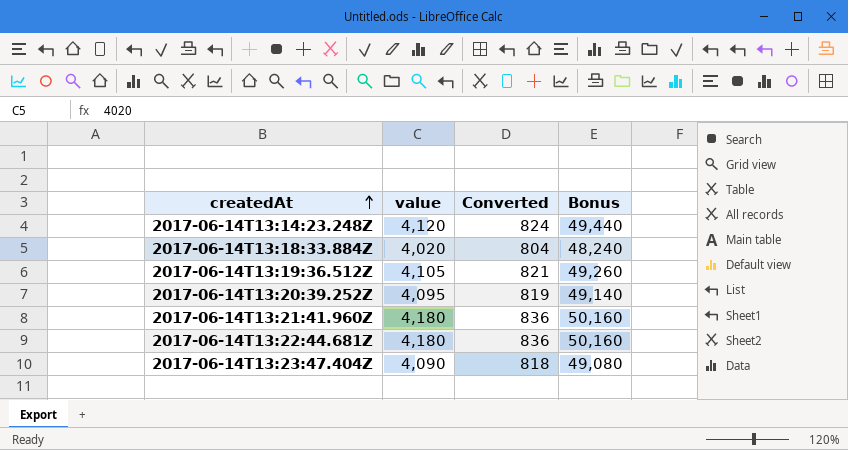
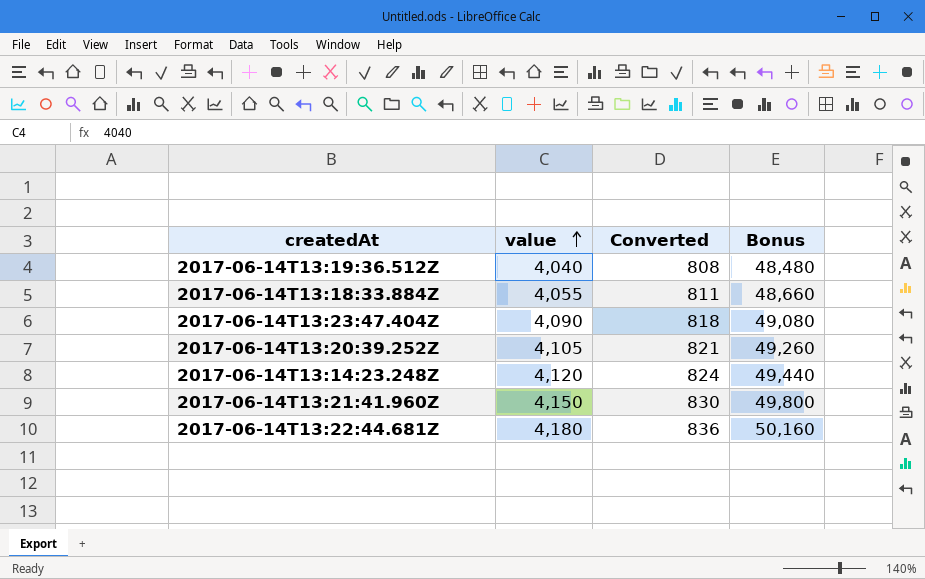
row order: createdAt ascending -> value ascending
2017-06-14T13:19:36.512Z | value: 4,105 -> 4,040
2017-06-14T13:19:36.512Z | Converted: 821 -> 808
2017-06-14T13:19:36.512Z | Bonus: 49,260 -> 48,480
2017-06-14T13:18:33.884Z | value: 4,020 -> 4,055
2017-06-14T13:18:33.884Z | Converted: 804 -> 811
2017-06-14T13:18:33.884Z | Bonus: 48,240 -> 48,660
2017-06-14T13:20:39.252Z | value: 4,095 -> 4,105
2017-06-14T13:20:39.252Z | Converted: 819 -> 821
2017-06-14T13:20:39.252Z | Bonus: 49,140 -> 49,260
2017-06-14T13:21:41.960Z | value: 4,180 -> 4,150
2017-06-14T13:21:41.960Z | Converted: 836 -> 830
2017-06-14T13:21:41.960Z | Bonus: 50,160 -> 49,800

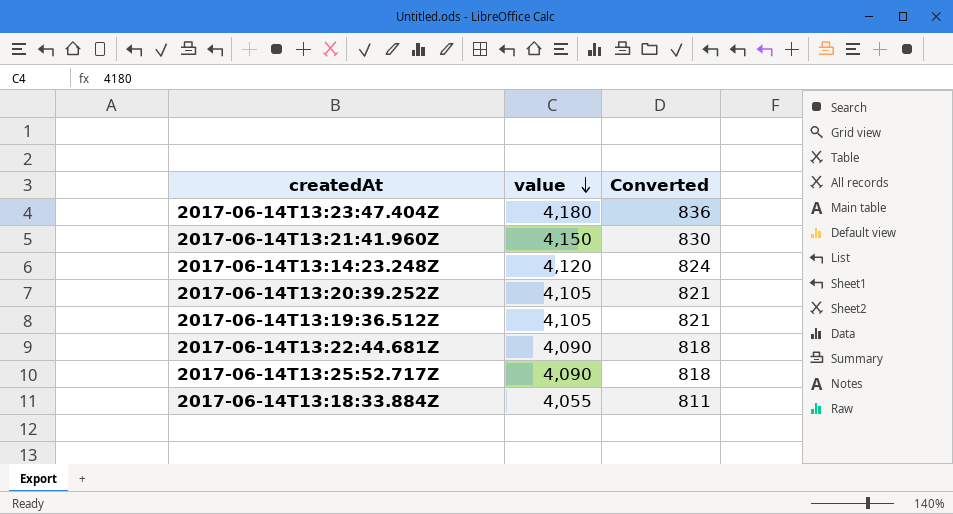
row order: value ascending -> value descending
column Bonus | formula: [value] * 12 -> none
2017-06-14T13:23:47.404Z | value: 4,090 -> 4,180
2017-06-14T13:23:47.404Z | Converted: 818 -> 836
2017-06-14T13:19:36.512Z | value: 4,040 -> 4,105
2017-06-14T13:19:36.512Z | Converted: 808 -> 821
2017-06-14T13:22:44.681Z | value: 4,180 -> 4,090
2017-06-14T13:22:44.681Z | Converted: 836 -> 818
row 2017-06-14T13:25:52.717Z: none -> 4,090 | 818

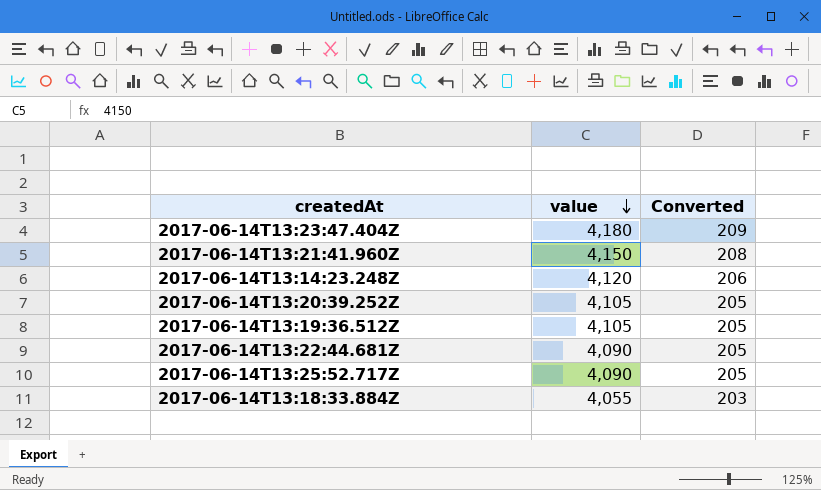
column Converted | formula: [value] * 0.2 -> [value] * 0.05

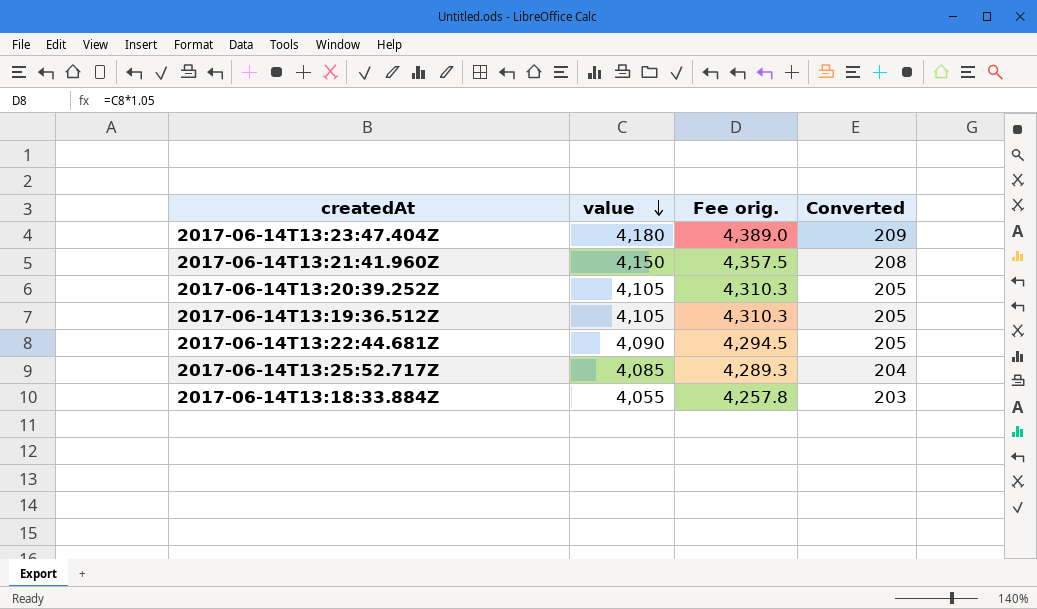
column Fee orig. | formula: none -> [value] * 1.05
row 2017-06-14T13:14:23.248Z: 4,120 | 206 -> none
2017-06-14T13:25:52.717Z | value: 4,090 -> 4,085
2017-06-14T13:25:52.717Z | Converted: 205 -> 204

